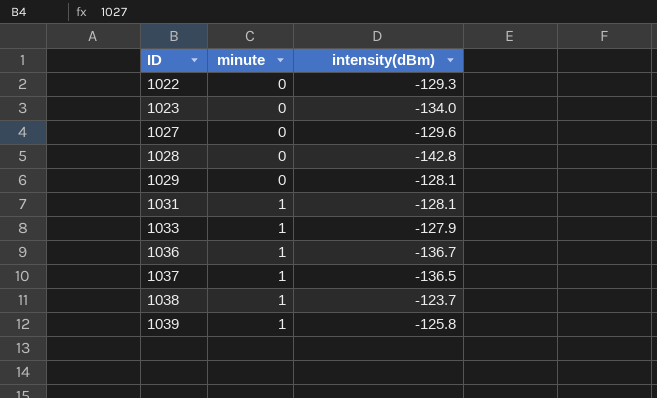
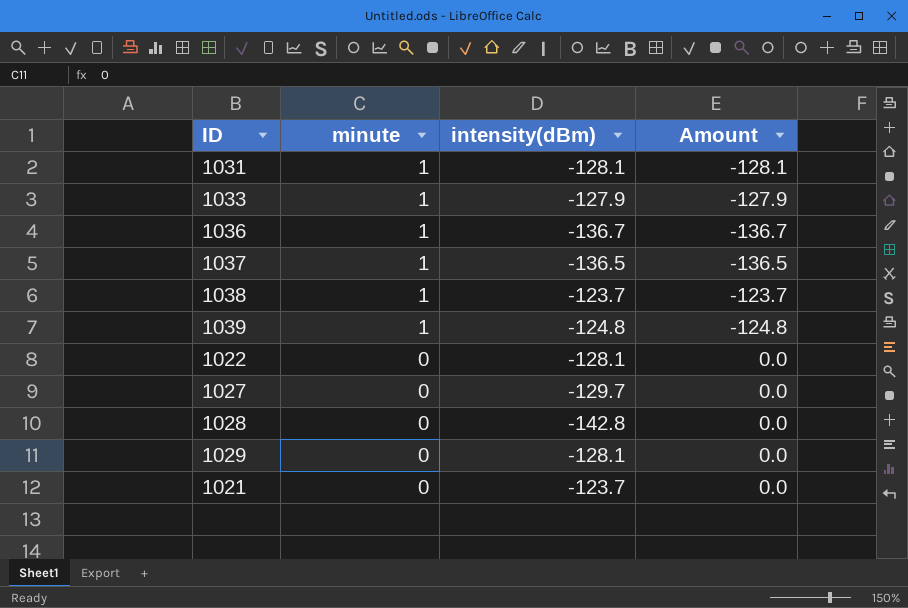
row order: ID ascending -> minute descending
column Amount | formula: none -> [minute] * [intensity(dBm)]
row 1023: 0 | -134.0 -> none
1039 | intensity(dBm): -125.8 -> -124.8
1022 | intensity(dBm): -129.3 -> -128.1
1027 | intensity(dBm): -129.6 -> -129.7
row 1021: none -> 0 | -123.7 | 0.0

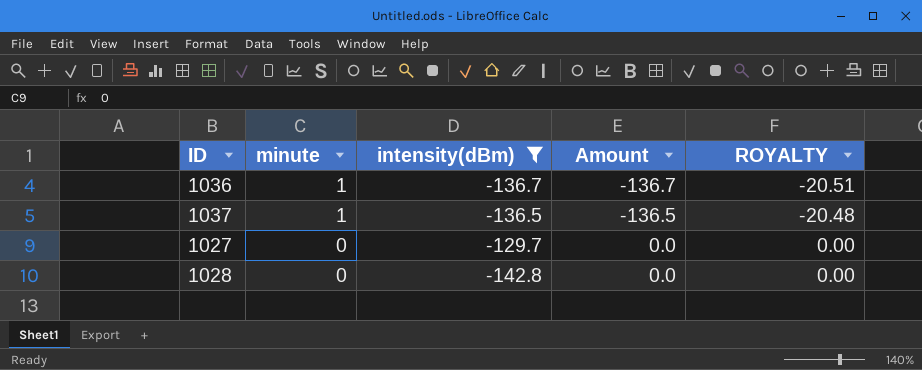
filter: none -> intensity(dBm) <= -129.7
column ROYALTY | formula: none -> [Amount] * 0.15

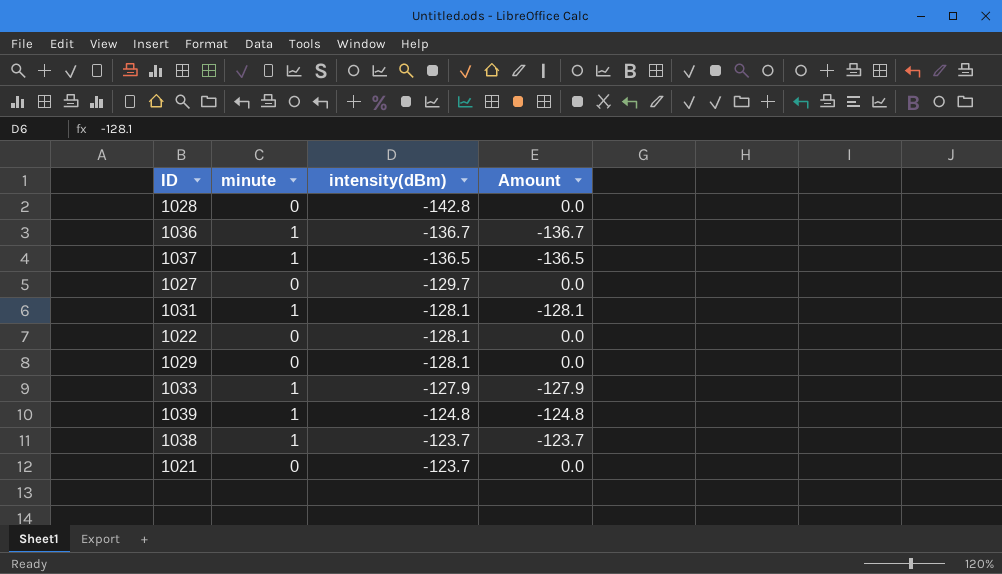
filter: intensity(dBm) <= -129.7 -> none
row order: minute descending -> intensity(dBm) ascending
column ROYALTY | formula: [Amount] * 0.15 -> none

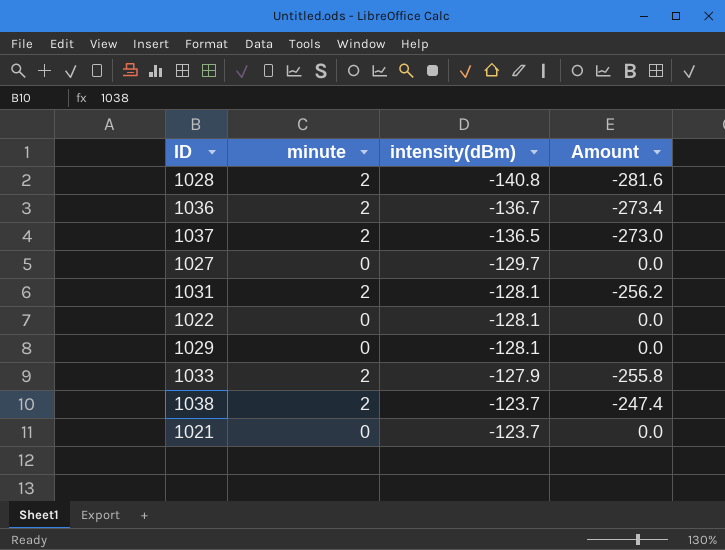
row 1039: 1 | -124.8 | -124.8 -> none
1028 | minute: 0 -> 2
1028 | intensity(dBm): -142.8 -> -140.8
1028 | Amount: 0.0 -> -281.6
1036 | minute: 1 -> 2
1036 | Amount: -136.7 -> -273.4
1037 | minute: 1 -> 2
1037 | Amount: -136.5 -> -273.0
1031 | minute: 1 -> 2
1031 | Amount: -128.1 -> -256.2
1033 | minute: 1 -> 2
1033 | Amount: -127.9 -> -255.8
1038 | minute: 1 -> 2
1038 | Amount: -123.7 -> -247.4

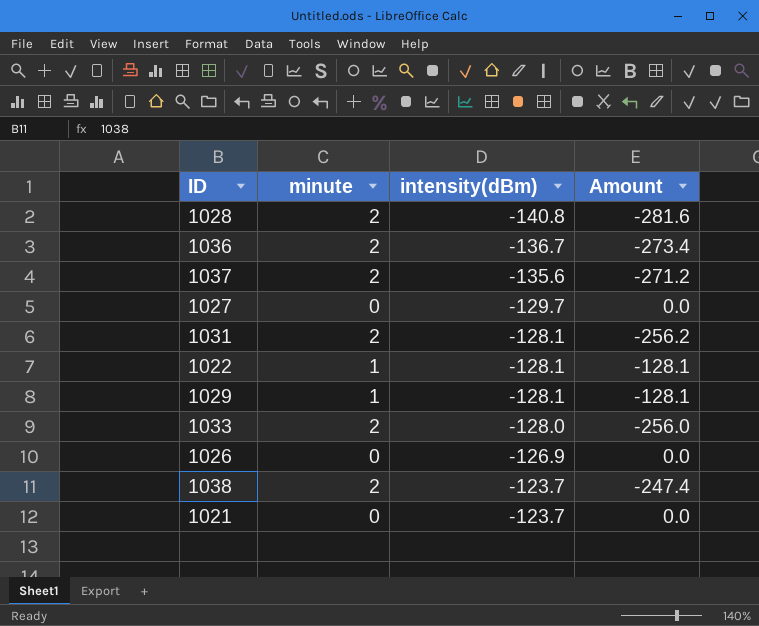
1037 | intensity(dBm): -136.5 -> -135.6
1037 | Amount: -273.0 -> -271.2
1022 | minute: 0 -> 1
1022 | Amount: 0.0 -> -128.1
1029 | minute: 0 -> 1
1029 | Amount: 0.0 -> -128.1
1033 | intensity(dBm): -127.9 -> -128.0
1033 | Amount: -255.8 -> -256.0
row 1026: none -> 0 | -126.9 | 0.0

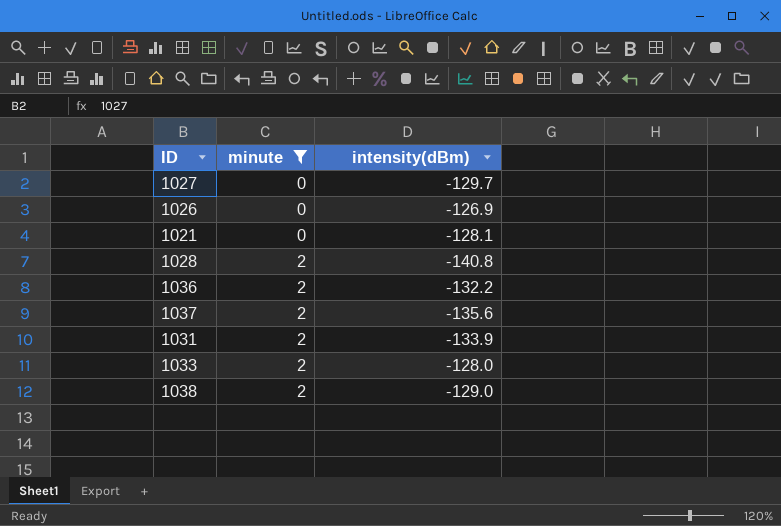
filter: none -> minute != 1
row order: intensity(dBm) ascending -> minute ascending
column Amount | formula: [minute] * [intensity(dBm)] -> none
1021 | intensity(dBm): -123.7 -> -128.1
1036 | intensity(dBm): -136.7 -> -132.2
1031 | intensity(dBm): -128.1 -> -133.9
1038 | intensity(dBm): -123.7 -> -129.0

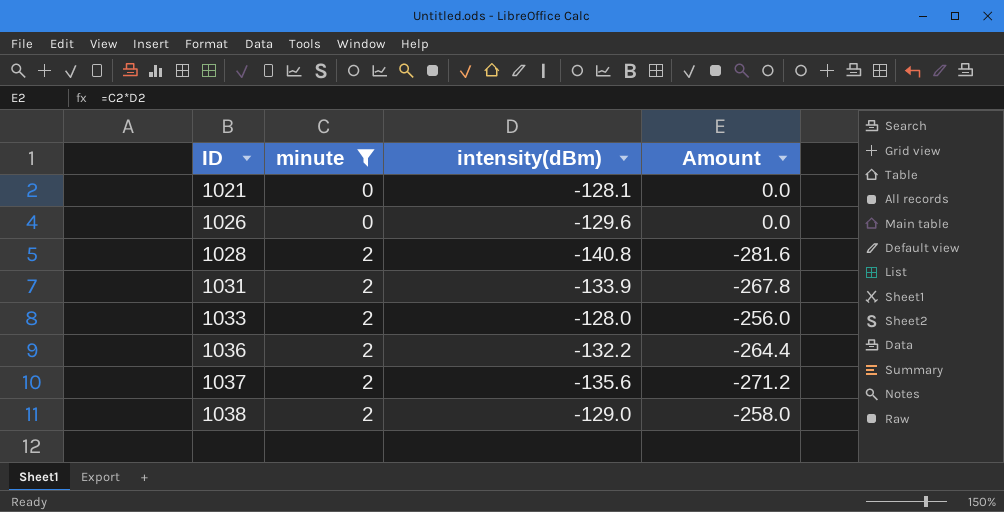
row order: minute ascending -> ID ascending
column Amount | formula: none -> [minute] * [intensity(dBm)]
row 1027: 0 | -129.7 -> none
1026 | intensity(dBm): -126.9 -> -129.6

